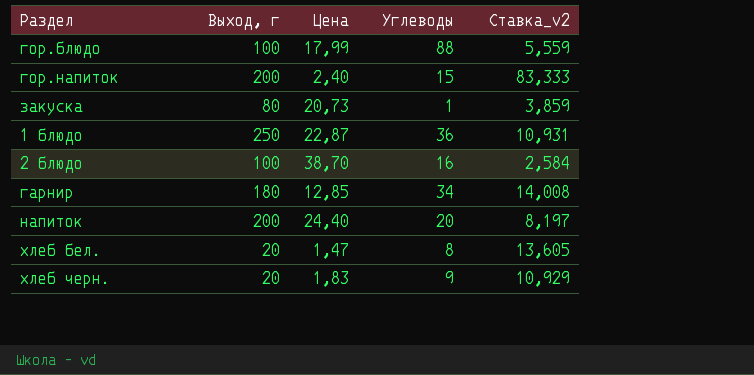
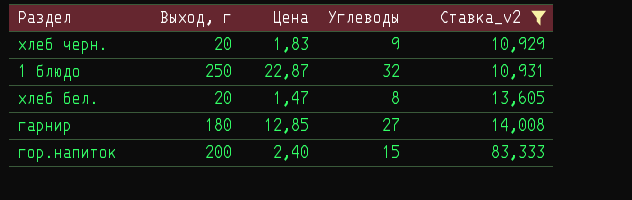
filter: none -> Ставка_v2 >= 10,929
row order: none -> Ставка_v2 ascending
1 блюдо | Углеводы: 36 -> 32
гарнир | Углеводы: 34 -> 27

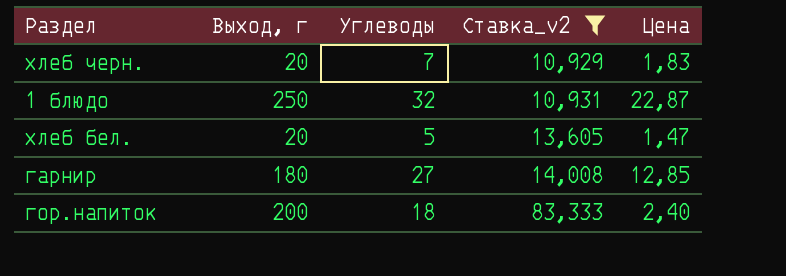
column Цена | position: 3 -> 5
хлеб черн. | Углеводы: 9 -> 7
хлеб бел. | Углеводы: 8 -> 5
гор.напиток | Углеводы: 15 -> 18

